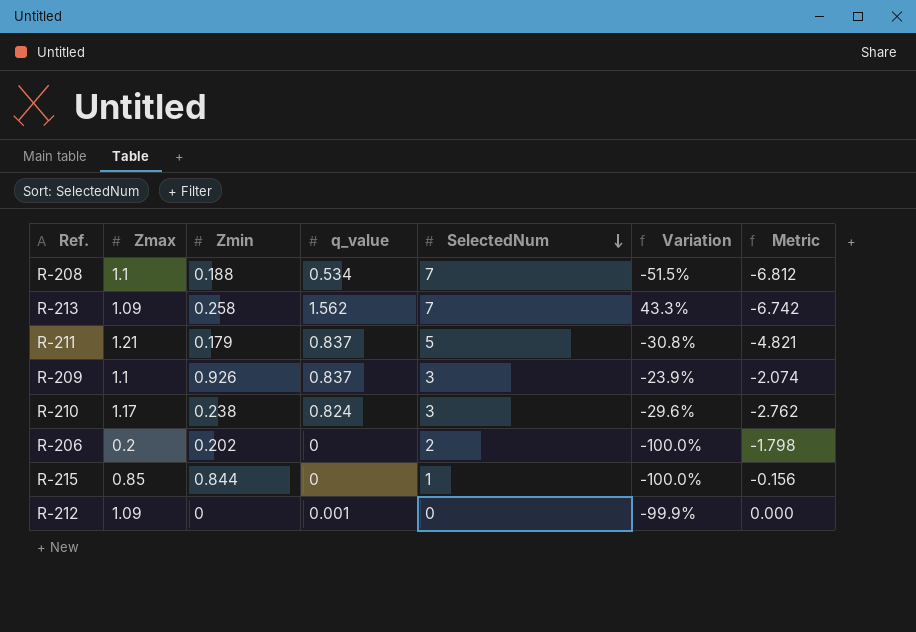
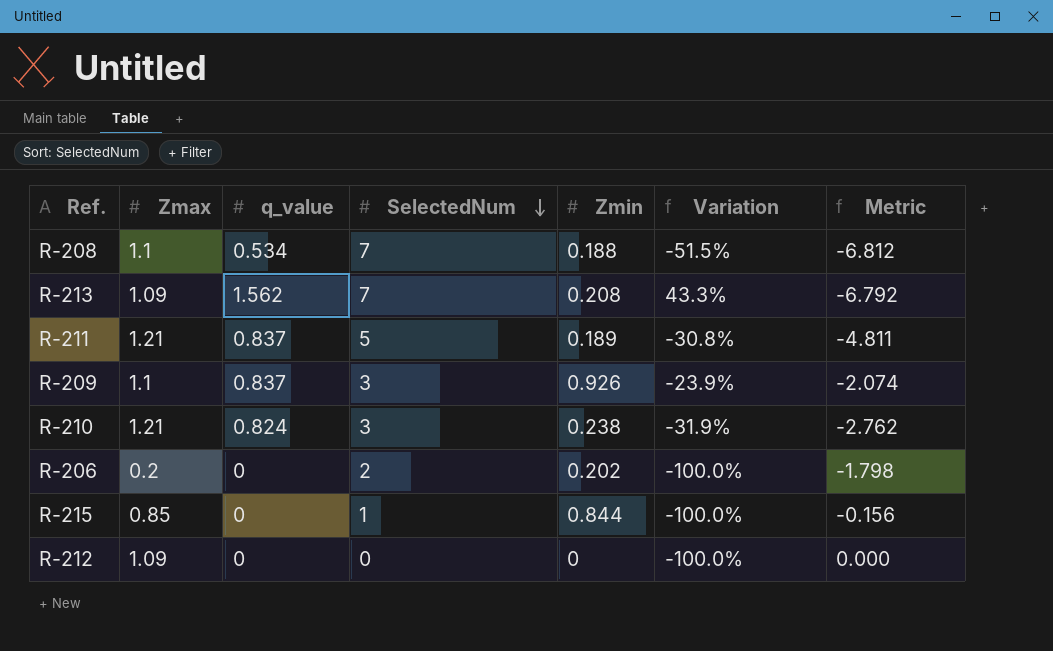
column Zmin | position: 3 -> 5
R-213 | Zmin: 0.258 -> 0.208
R-213 | Metric: -6.742 -> -6.792
R-211 | Zmin: 0.179 -> 0.189
R-211 | Metric: -4.821 -> -4.811
R-210 | Zmax: 1.17 -> 1.21
R-210 | Variation: -29.6% -> -31.9%
R-212 | q_value: 0.001 -> 0
R-212 | Variation: -99.9% -> -100.0%

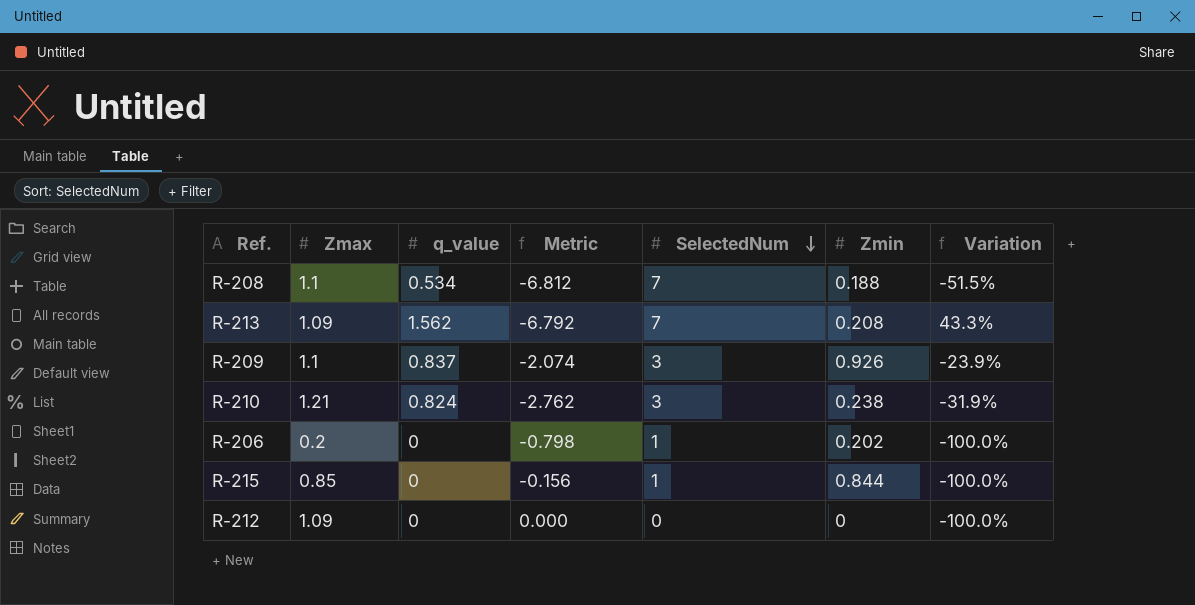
column Metric | position: 7 -> 4
row R-211: 1.21 | 0.837 | 5 | 0.189 | -30.8% | -4.811 -> none
R-206 | Metric: -1.798 -> -0.798
R-206 | SelectedNum: 2 -> 1

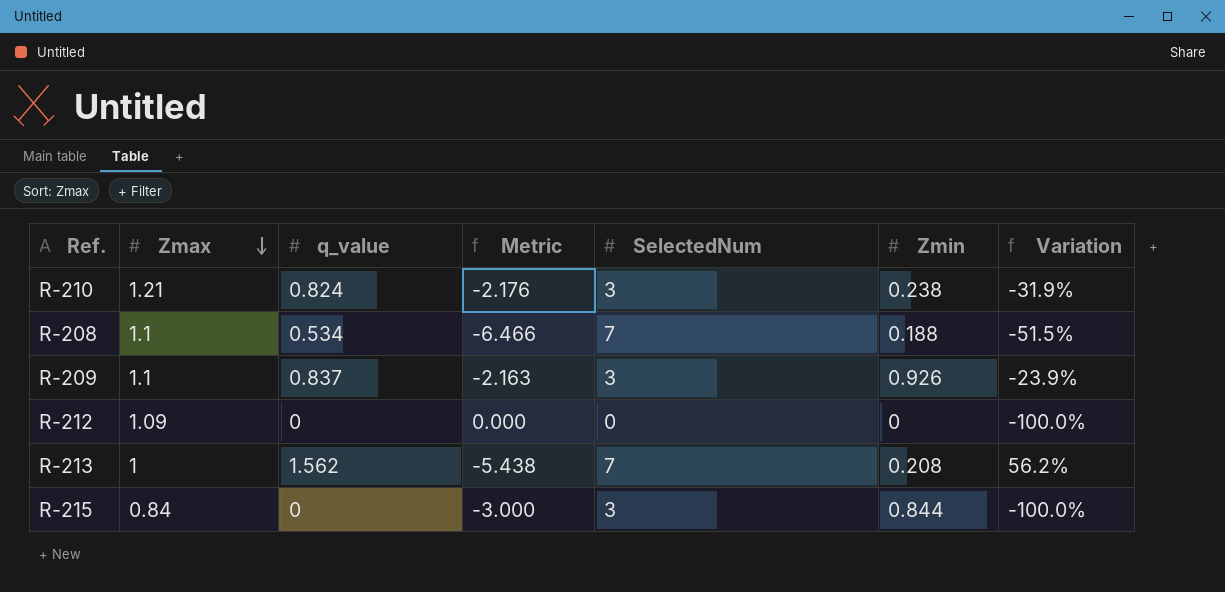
row order: SelectedNum descending -> Zmax descending
column Metric | formula: [Zmin] - [SelectedNum] -> [q_value] - [SelectedNum]
row R-206: 0.2 | 0 | -0.798 | 1 | 0.202 | -100.0% -> none
R-213 | Zmax: 1.09 -> 1
R-213 | Variation: 43.3% -> 56.2%
R-215 | Zmax: 0.85 -> 0.84
R-215 | SelectedNum: 1 -> 3

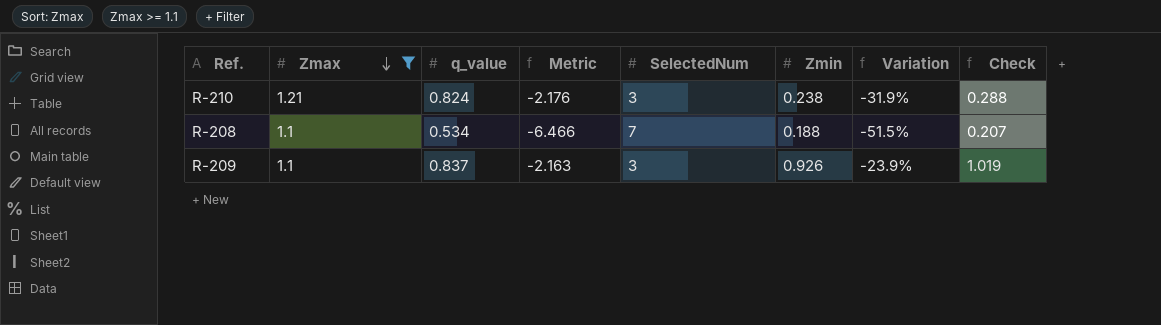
filter: none -> Zmax >= 1.1
column Check | formula: none -> [Zmax] * [Zmin]

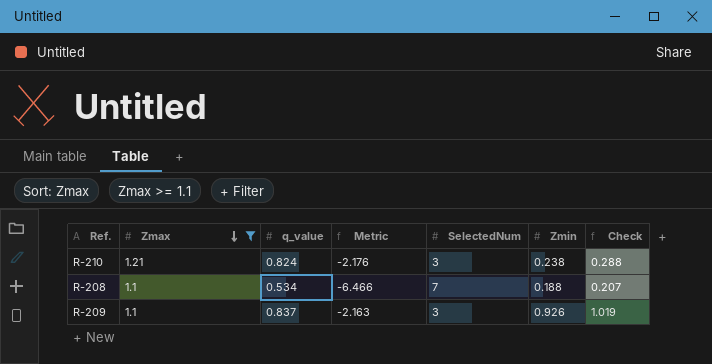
column Variation | formula: ([q_value] - [Zmax]) / [Zmax] -> none

